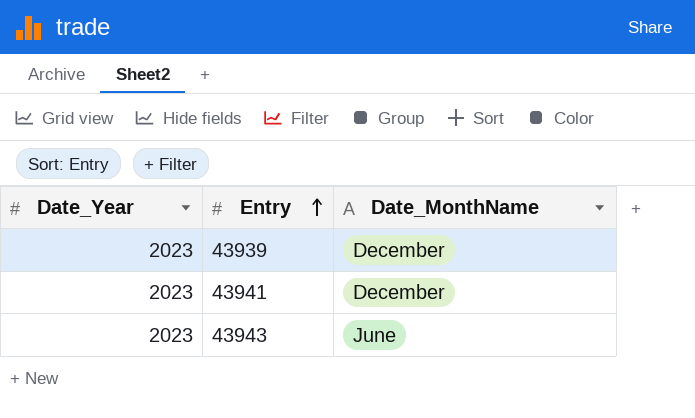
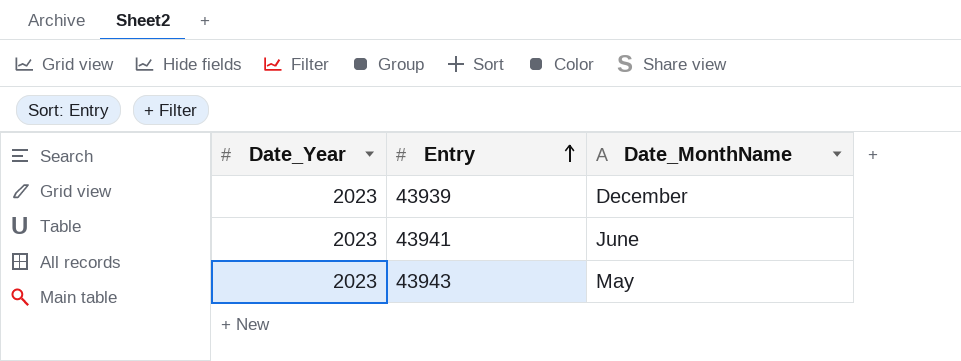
43941 | Date_MonthName: December -> June
43943 | Date_MonthName: June -> May

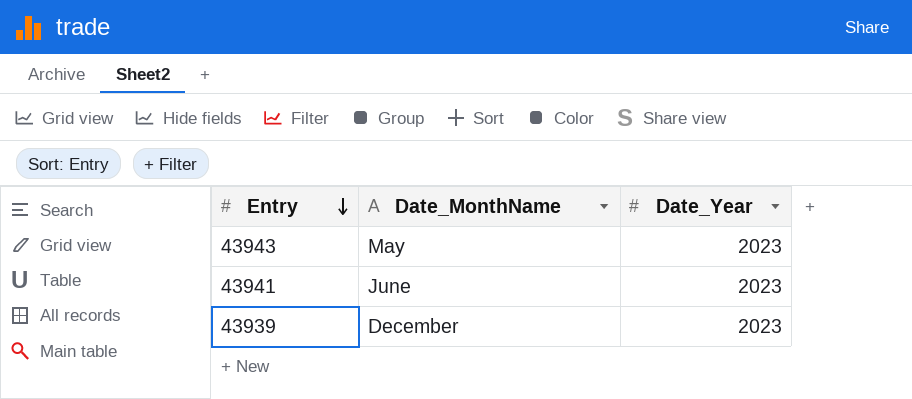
row order: Entry ascending -> Entry descending
column Date_Year | position: 1 -> 3

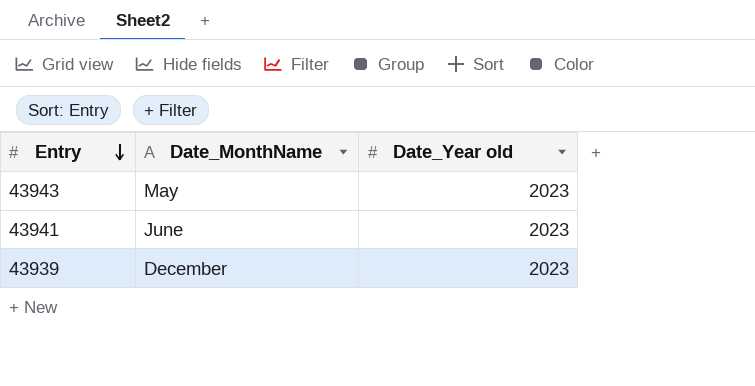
column name: Date_Year -> Date_Year old

